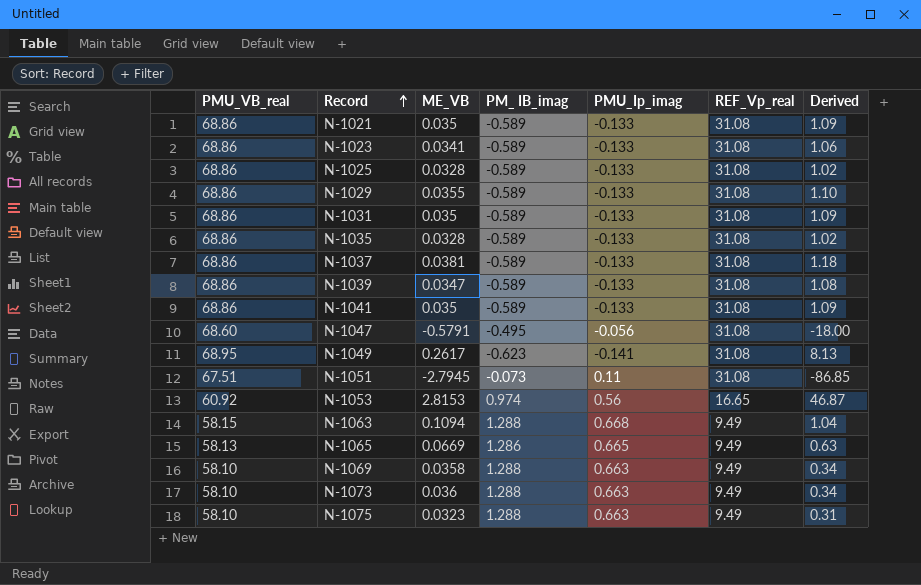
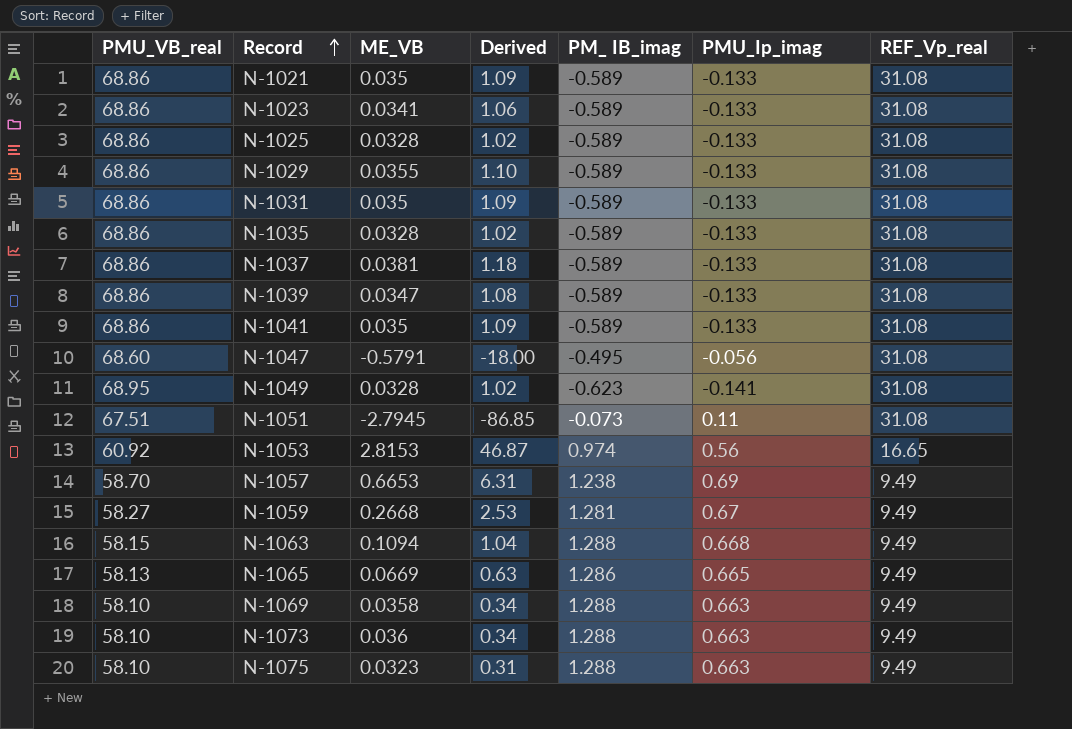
column Derived | position: 7 -> 4
N-1049 | ME_VB: 0.2617 -> 0.0328
N-1049 | Derived: 8.13 -> 1.02
row N-1057: none -> 58.70 | 0.6653 | 6.31 | 1.238 | 0.69 | 9.49
row N-1059: none -> 58.27 | 0.2668 | 2.53 | 1.281 | 0.67 | 9.49

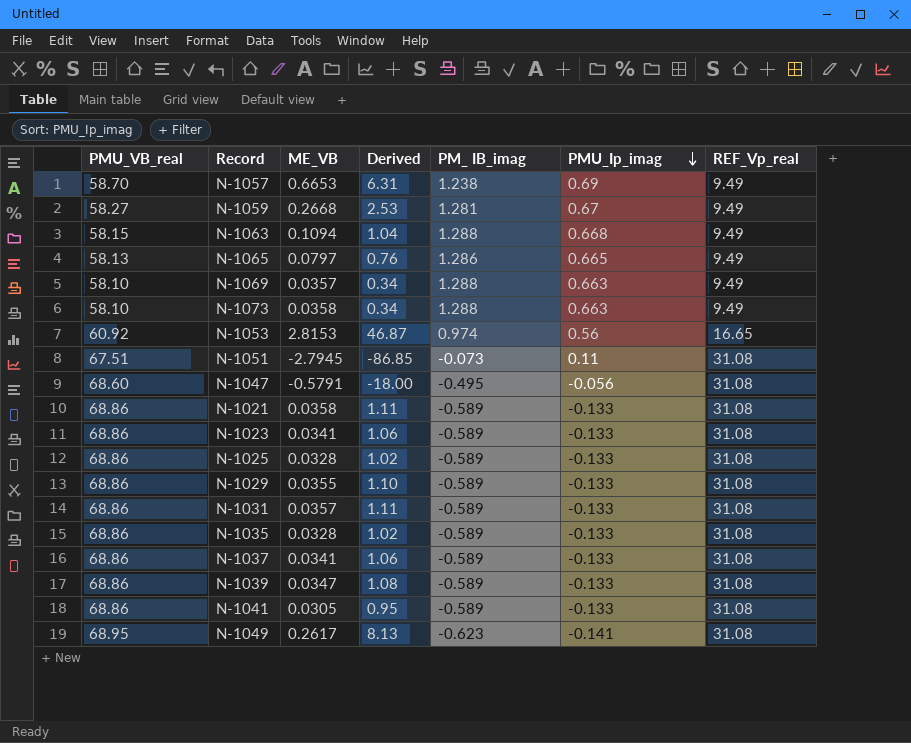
row order: Record ascending -> PMU_Ip_imag descending
row N-1075: 58.10 | 0.0323 | 0.31 | 1.288 | 0.663 | 9.49 -> none
N-1065 | ME_VB: 0.0669 -> 0.0797
N-1065 | Derived: 0.63 -> 0.76
N-1069 | ME_VB: 0.0358 -> 0.0357
N-1073 | ME_VB: 0.036 -> 0.0358
N-1021 | ME_VB: 0.035 -> 0.0358
N-1021 | Derived: 1.09 -> 1.11
N-1031 | ME_VB: 0.035 -> 0.0357
N-1031 | Derived: 1.09 -> 1.11
N-1037 | ME_VB: 0.0381 -> 0.0341
N-1037 | Derived: 1.18 -> 1.06
N-1041 | ME_VB: 0.035 -> 0.0305
N-1041 | Derived: 1.09 -> 0.95
N-1049 | ME_VB: 0.0328 -> 0.2617
N-1049 | Derived: 1.02 -> 8.13

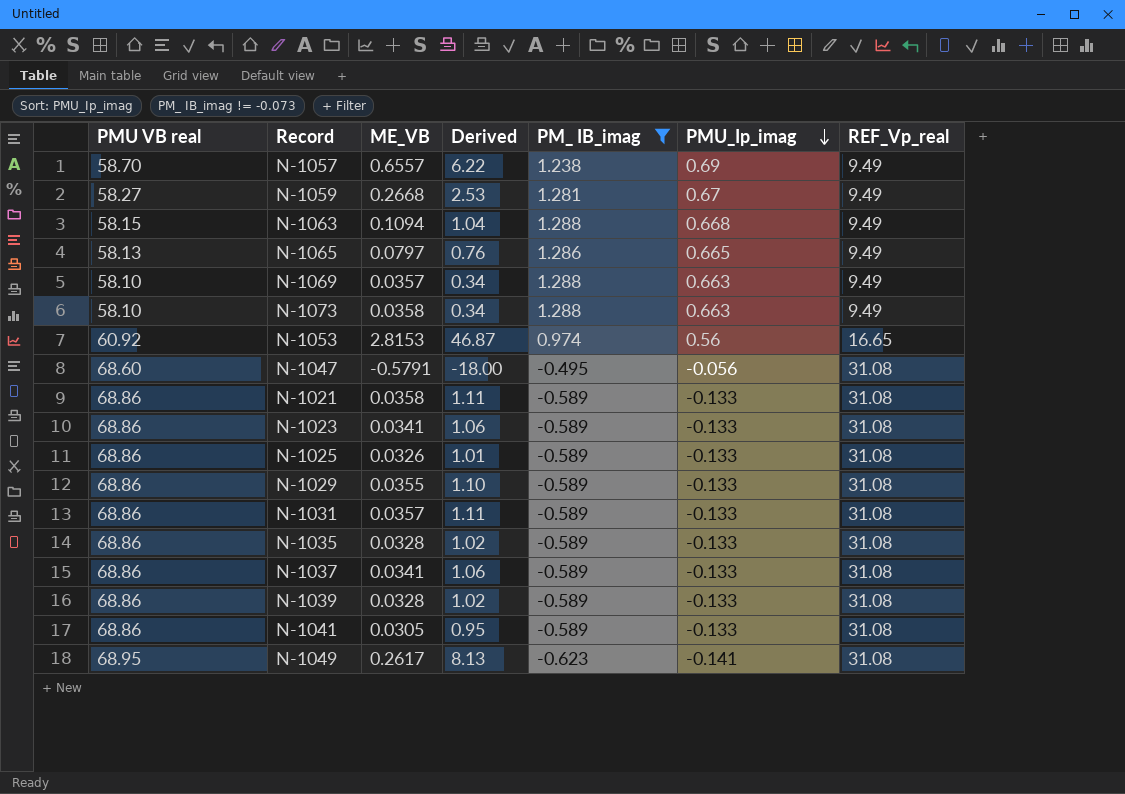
filter: none -> PM_ IB_imag != -0.073
column name: PMU_VB_real -> PMU VB real
N-1057 | ME_VB: 0.6653 -> 0.6557
N-1057 | Derived: 6.31 -> 6.22
N-1025 | ME_VB: 0.0328 -> 0.0326
N-1025 | Derived: 1.02 -> 1.01
N-1039 | ME_VB: 0.0347 -> 0.0328
N-1039 | Derived: 1.08 -> 1.02

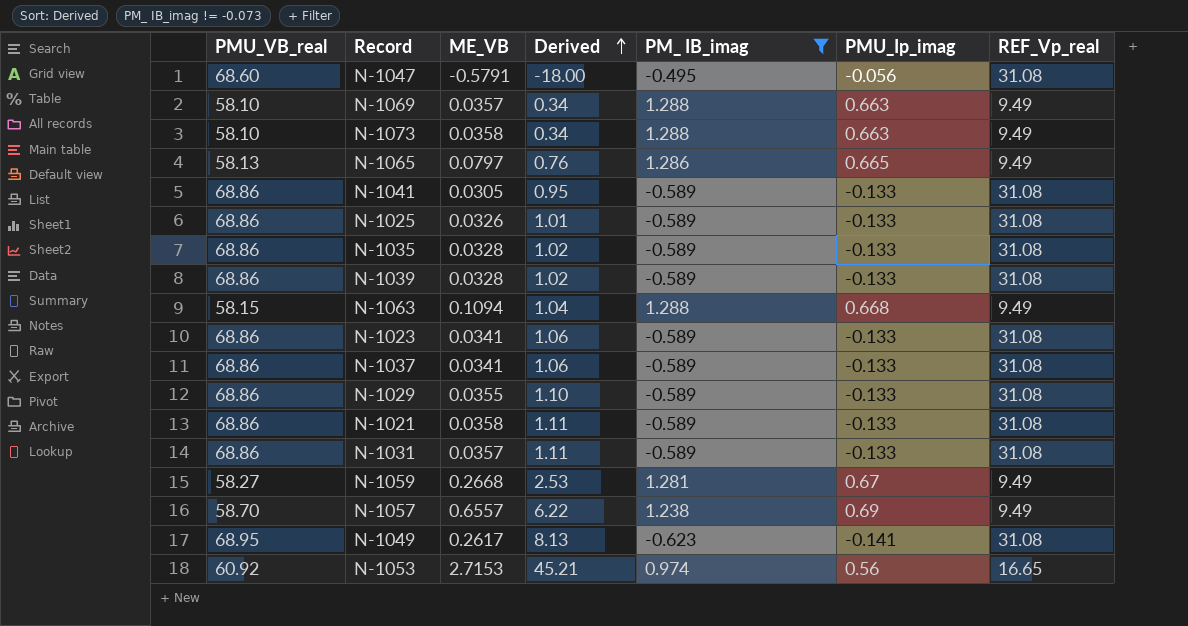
row order: PMU_Ip_imag descending -> Derived ascending
column name: PMU VB real -> PMU_VB_real
N-1053 | ME_VB: 2.8153 -> 2.7153
N-1053 | Derived: 46.87 -> 45.21

